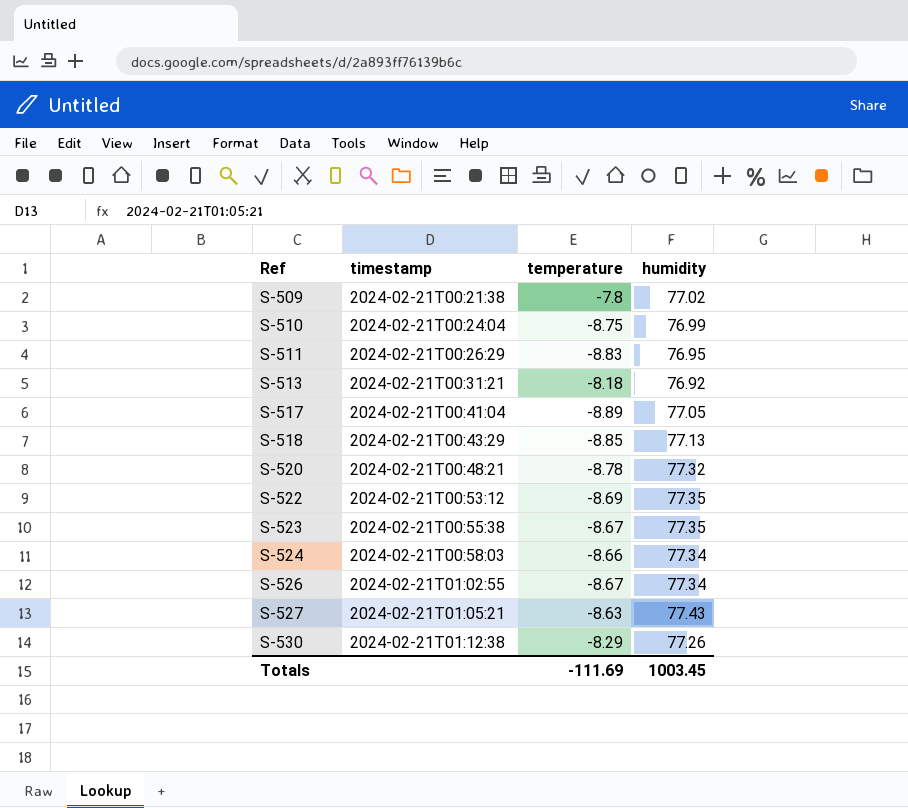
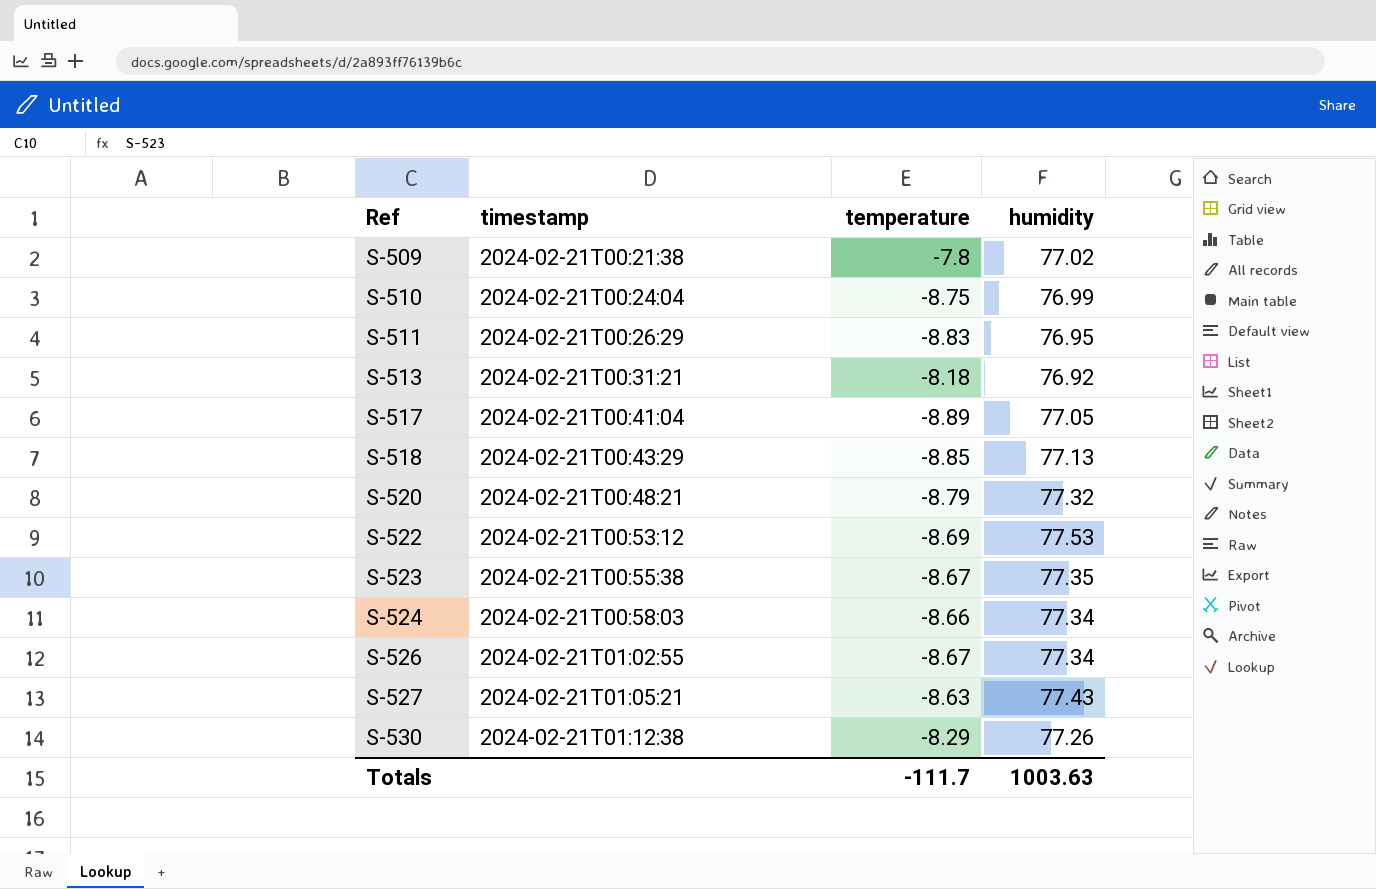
S-520 | temperature: -8.78 -> -8.79
S-522 | humidity: 77.35 -> 77.53
Totals | temperature: -111.69 -> -111.7
Totals | humidity: 1003.45 -> 1003.63

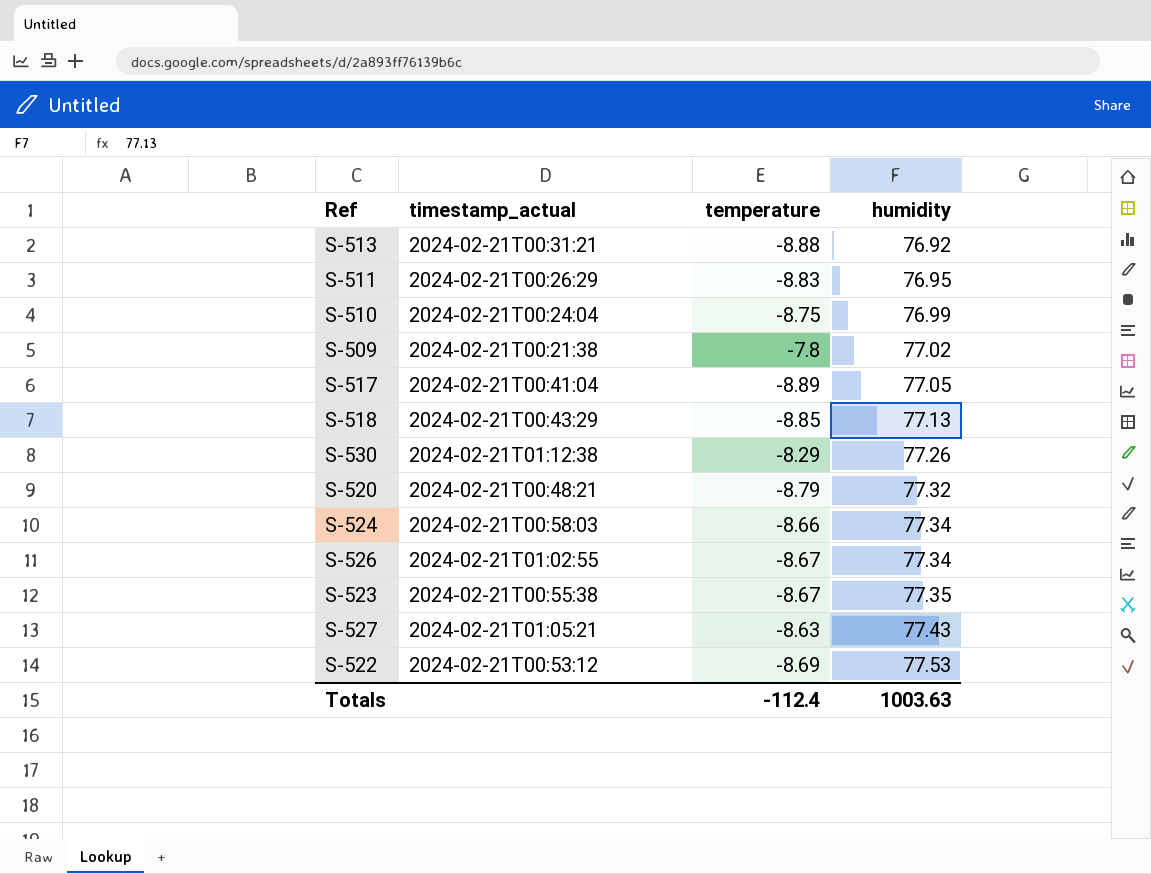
row order: Ref ascending -> humidity ascending
column name: timestamp -> timestamp_actual
S-513 | temperature: -8.18 -> -8.88
Totals | temperature: -111.7 -> -112.4

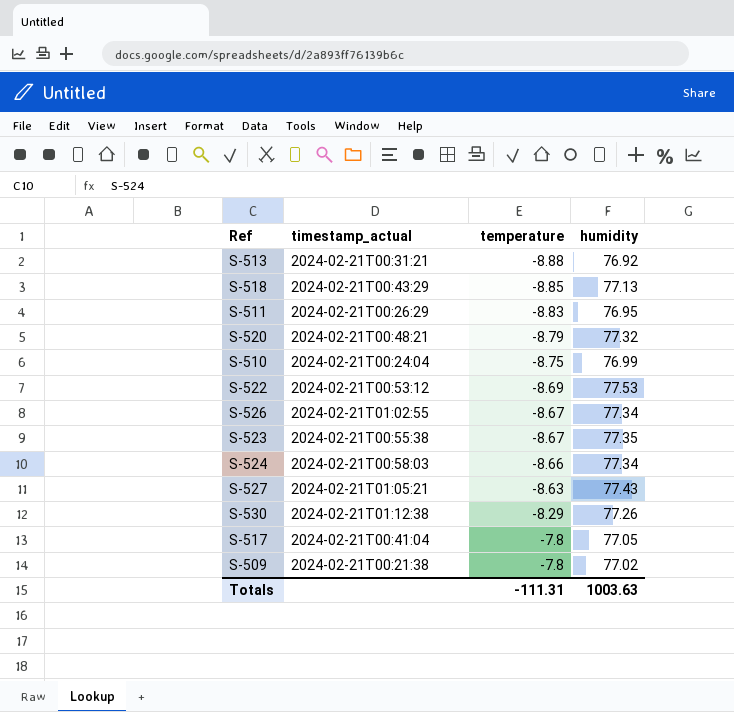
row order: humidity ascending -> temperature ascending
S-517 | temperature: -8.89 -> -7.8
Totals | temperature: -112.4 -> -111.31

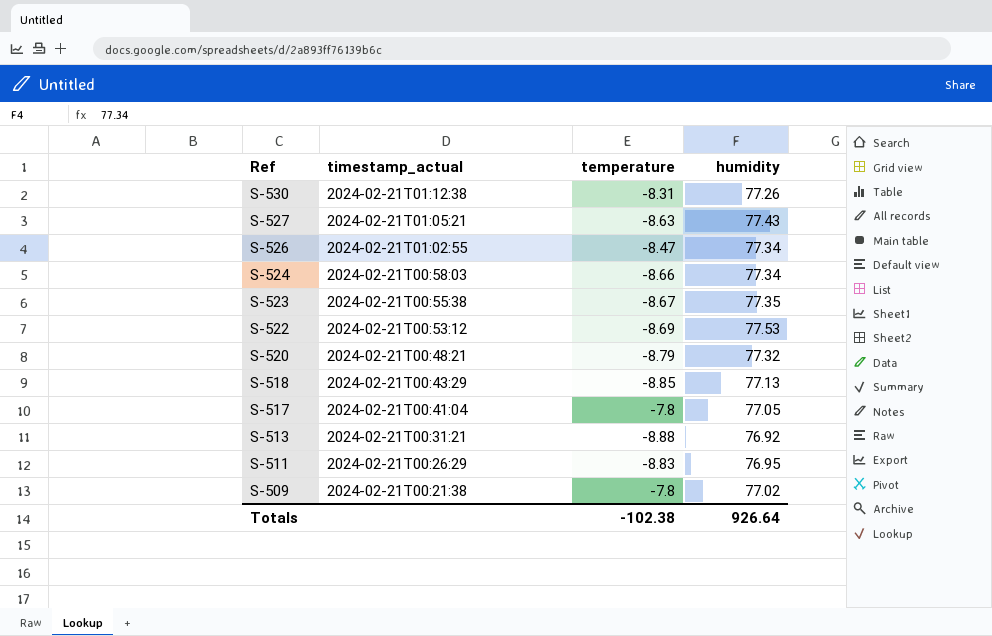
row order: temperature ascending -> Ref descending
row S-510: 2024-02-21T00:24:04 | -8.75 | 76.99 -> none
S-530 | temperature: -8.29 -> -8.31
S-526 | temperature: -8.67 -> -8.47
Totals | temperature: -111.31 -> -102.38
Totals | humidity: 1003.63 -> 926.64

